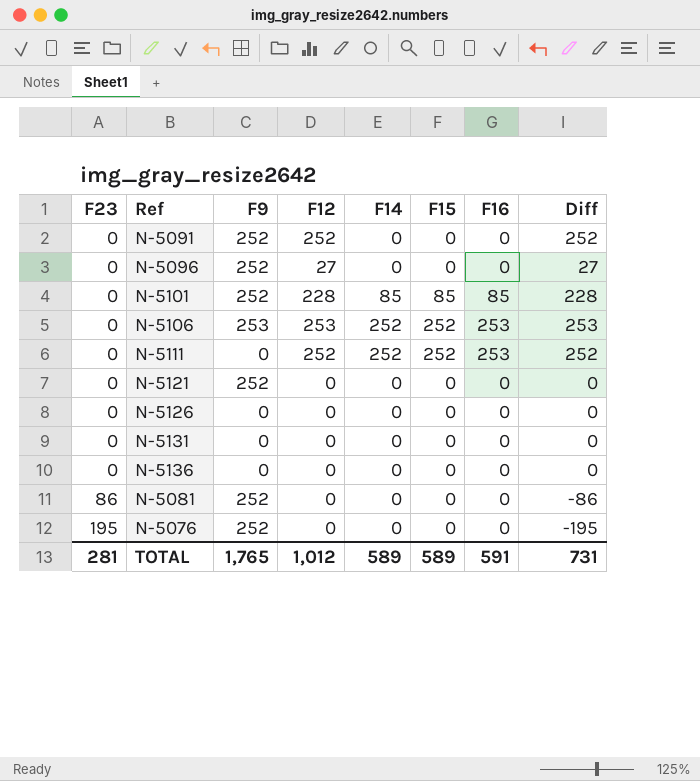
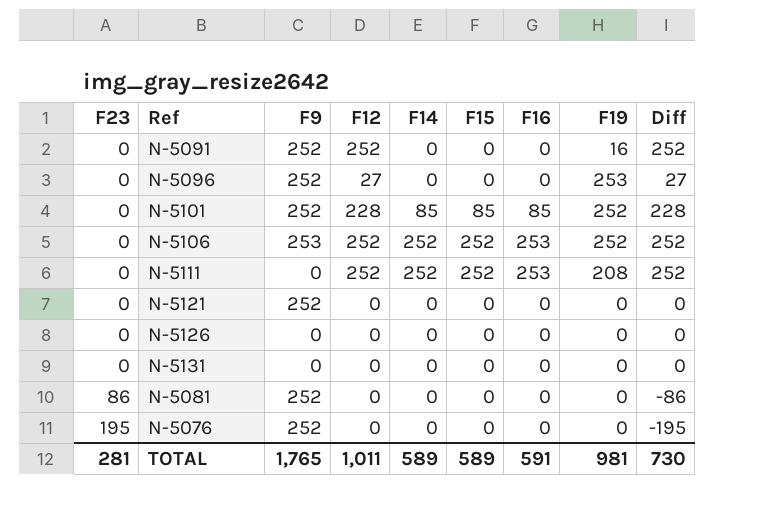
column F19 | position: none -> 8
row N-5136: 0 | 0 | 0 | 0 | 0 | 0 | 0 -> none
N-5106 | F12: 253 -> 252
N-5106 | Diff: 253 -> 252
TOTAL | F12: 1,012 -> 1,011
TOTAL | Diff: 731 -> 730

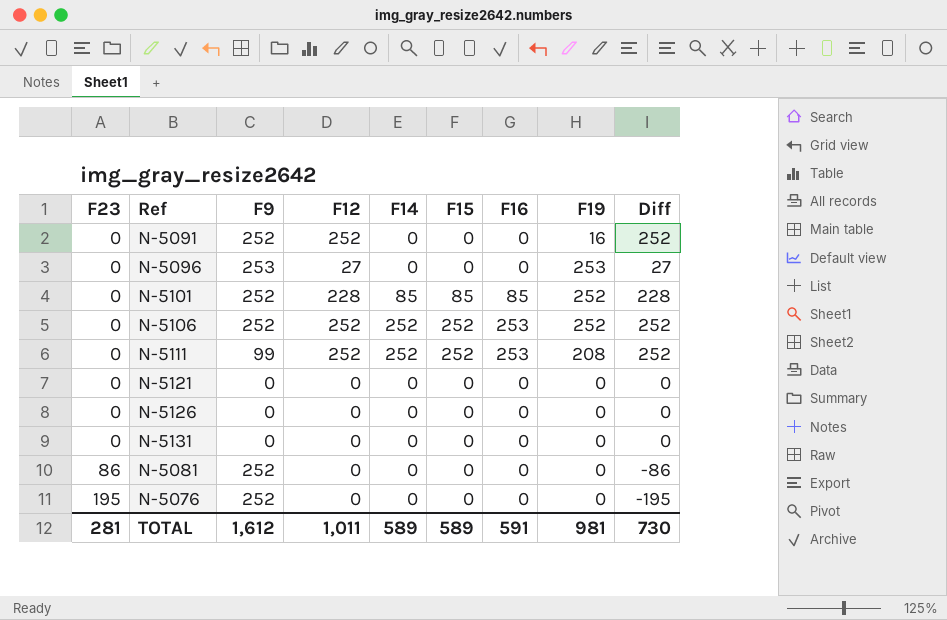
N-5096 | F9: 252 -> 253
N-5106 | F9: 253 -> 252
N-5111 | F9: 0 -> 99
N-5121 | F9: 252 -> 0
TOTAL | F9: 1,765 -> 1,612

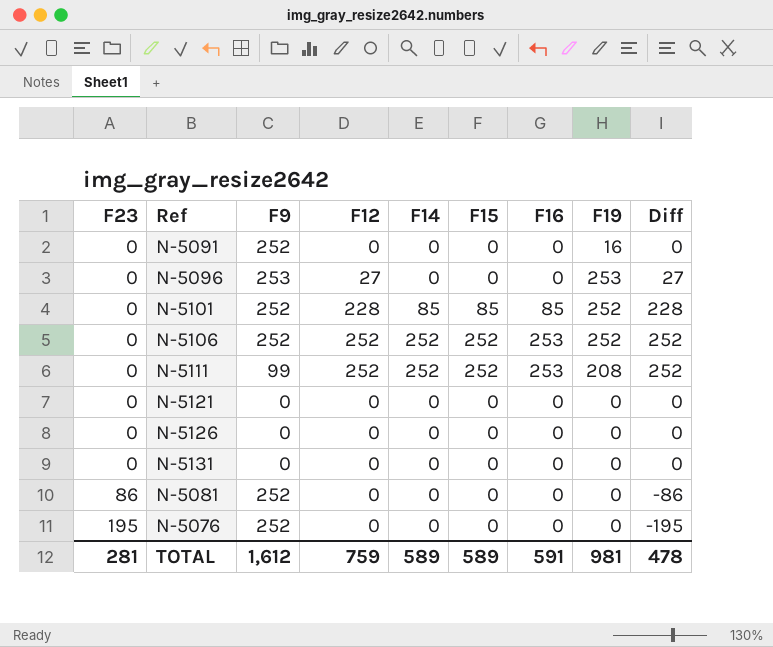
N-5091 | F12: 252 -> 0
N-5091 | Diff: 252 -> 0
TOTAL | F12: 1,011 -> 759
TOTAL | Diff: 730 -> 478

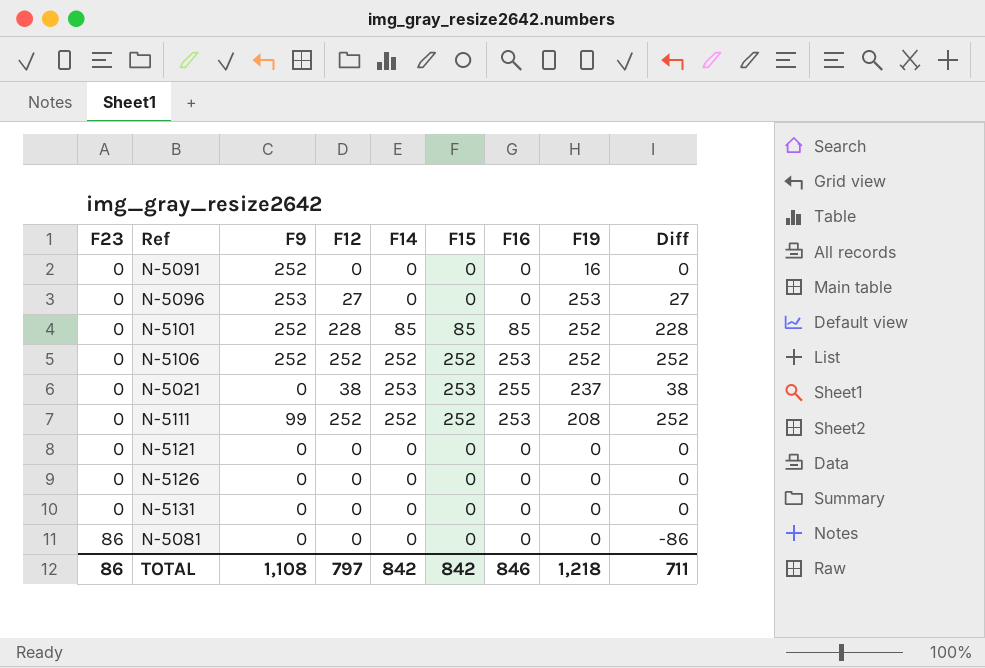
row N-5076: 195 | 252 | 0 | 0 | 0 | 0 | 0 | -195 -> none
row N-5021: none -> 0 | 0 | 38 | 253 | 253 | 255 | 237 | 38
N-5081 | F9: 252 -> 0
TOTAL | F23: 281 -> 86
TOTAL | F9: 1,612 -> 1,108
TOTAL | F12: 759 -> 797
TOTAL | F14: 589 -> 842
TOTAL | F15: 589 -> 842
TOTAL | F16: 591 -> 846
TOTAL | F19: 981 -> 1,218
TOTAL | Diff: 478 -> 711

